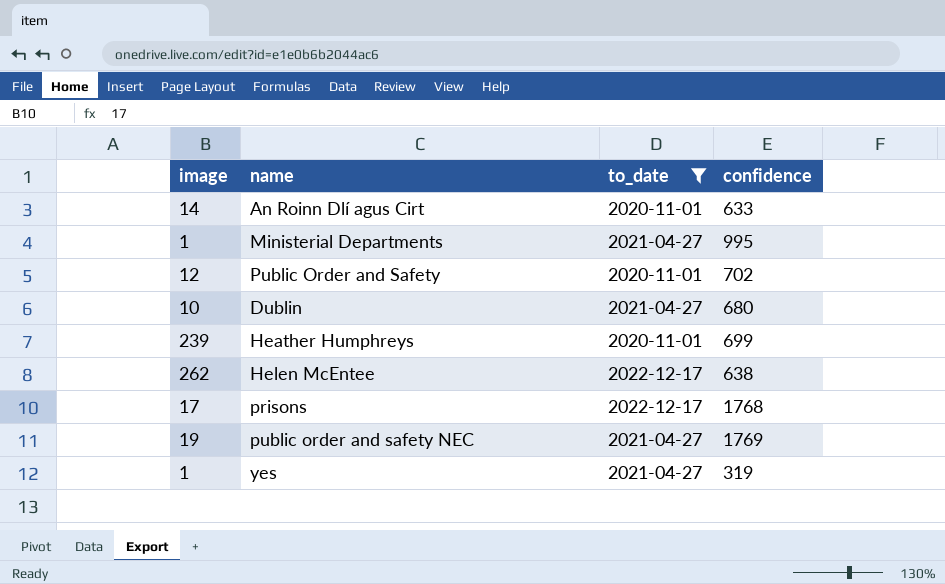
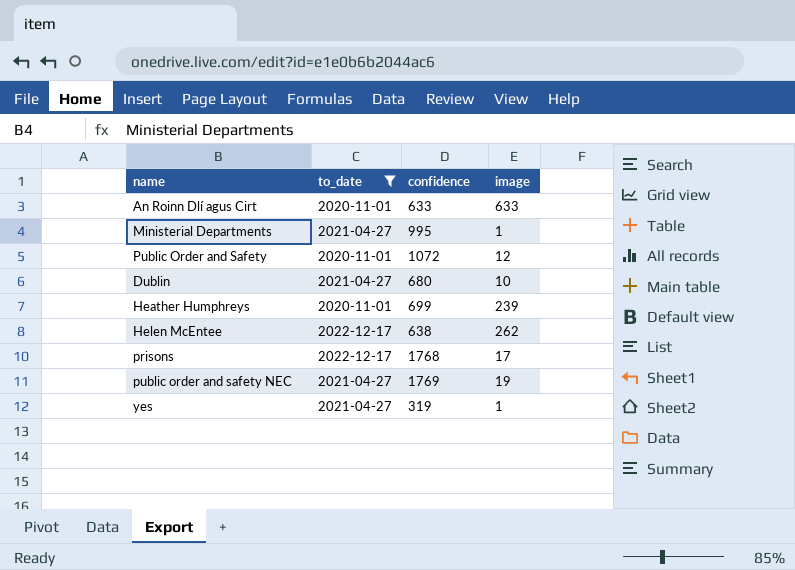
column image | position: 1 -> 4
An Roinn Dlí agus Cirt | image: 14 -> 633
Public Order and Safety | confidence: 702 -> 1072

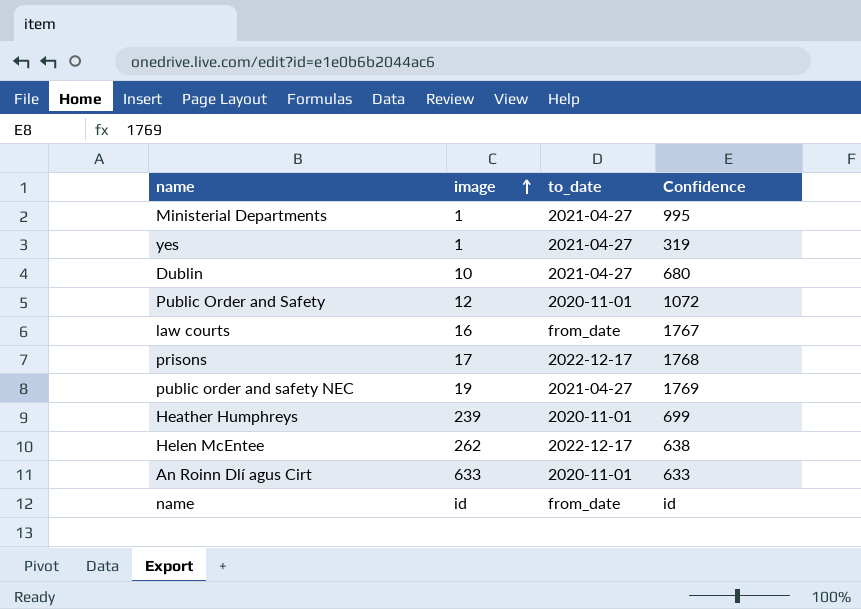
filter: to_date != from_date -> none
row order: none -> image ascending
column image | position: 4 -> 2
column name: confidence -> Confidence

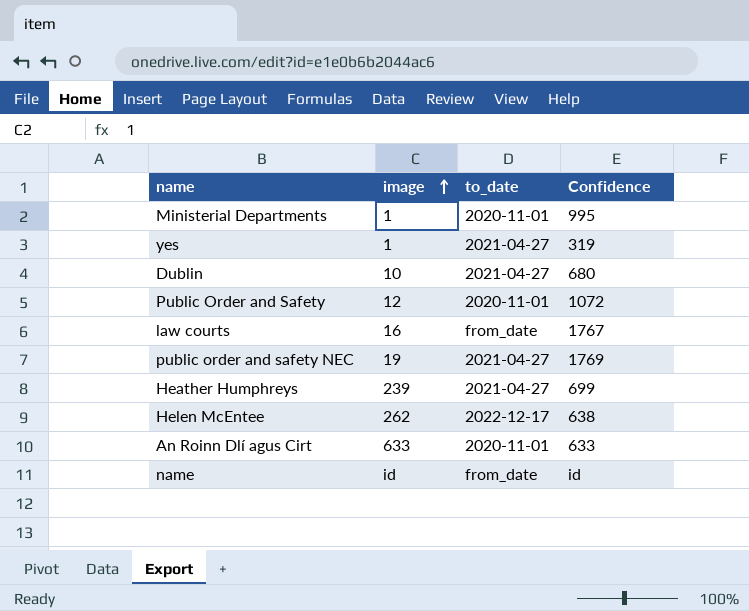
row prisons: 17 | 2022-12-17 | 1768 -> none
Ministerial Departments | to_date: 2021-04-27 -> 2020-11-01
Heather Humphreys | to_date: 2020-11-01 -> 2021-04-27

